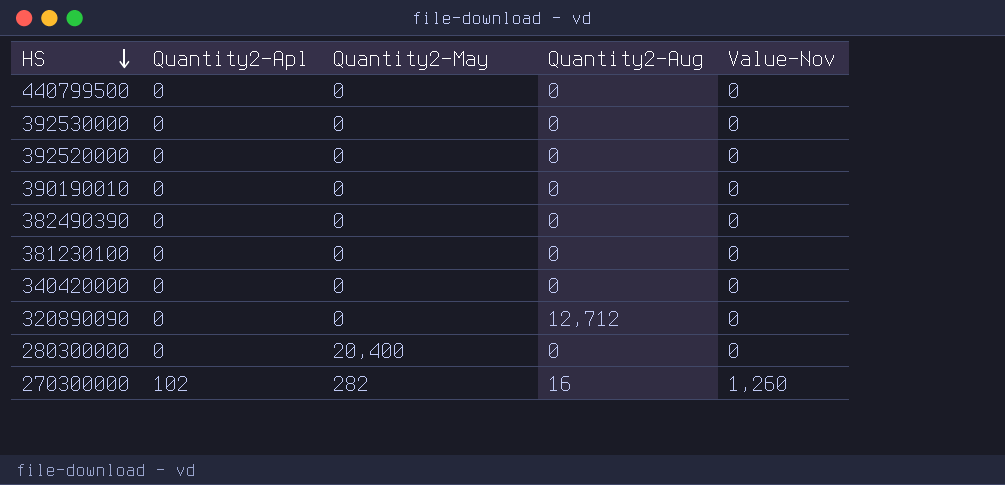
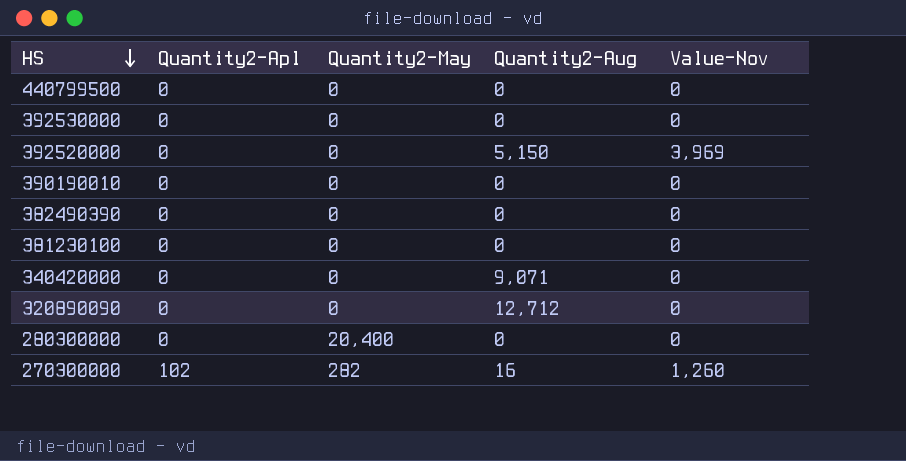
392520000 | Quantity2-Aug: 0 -> 5,150
392520000 | Value-Nov: 0 -> 3,969
340420000 | Quantity2-Aug: 0 -> 9,071

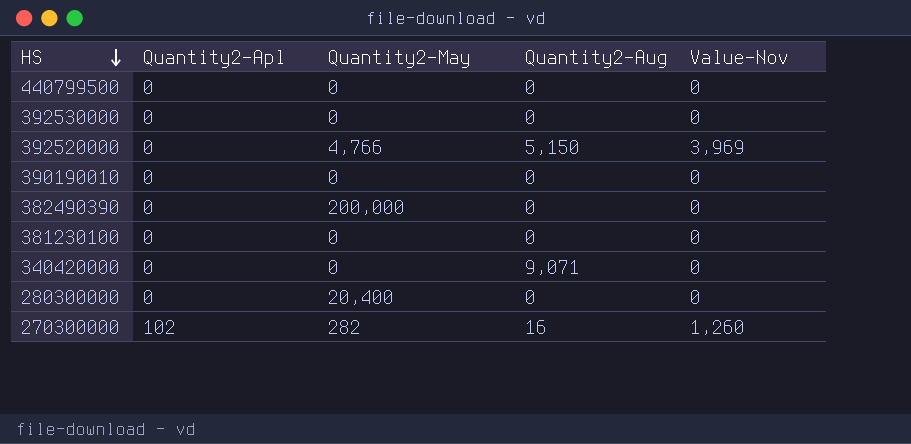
row 320890090: 0 | 0 | 12,712 | 0 -> none
392520000 | Quantity2-May: 0 -> 4,766
382490390 | Quantity2-May: 0 -> 200,000

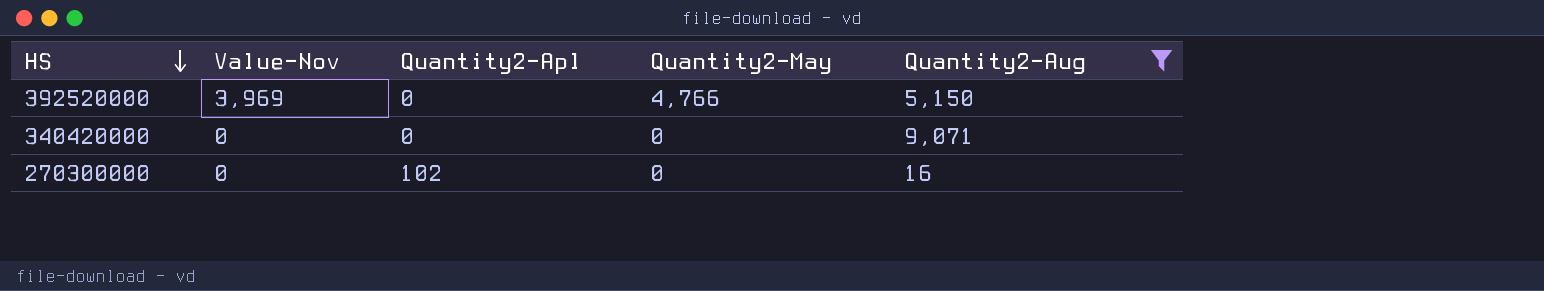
filter: none -> Quantity2-Aug != 0
column Value-Nov | position: 5 -> 2
270300000 | Value-Nov: 1,260 -> 0
270300000 | Quantity2-May: 282 -> 0

